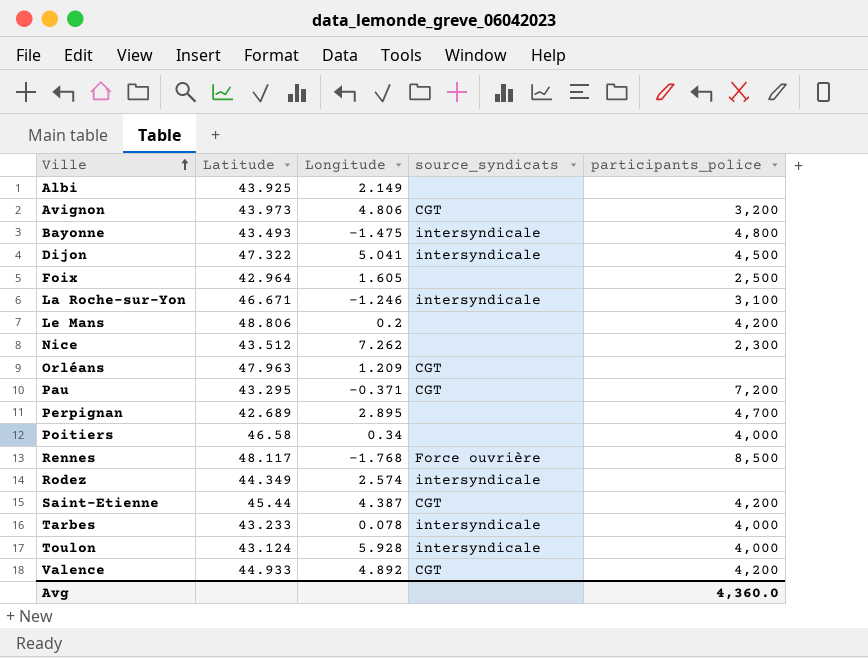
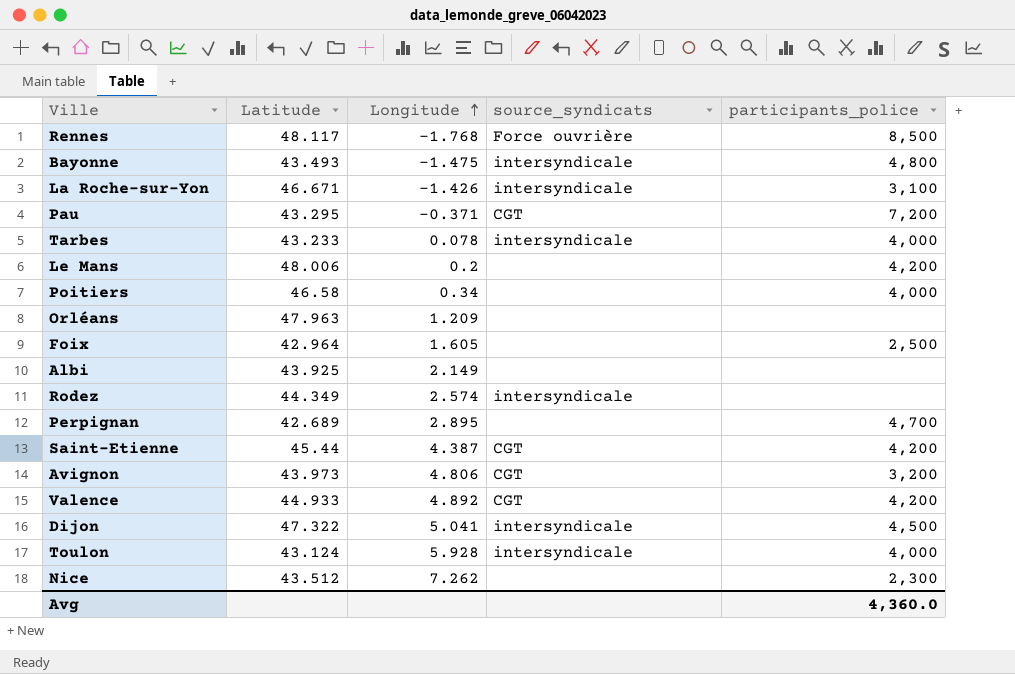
row order: Ville ascending -> Longitude ascending
La Roche-sur-Yon | Longitude: -1.246 -> -1.426
Le Mans | Latitude: 48.806 -> 48.006
Orléans | source_syndicats: CGT -> none

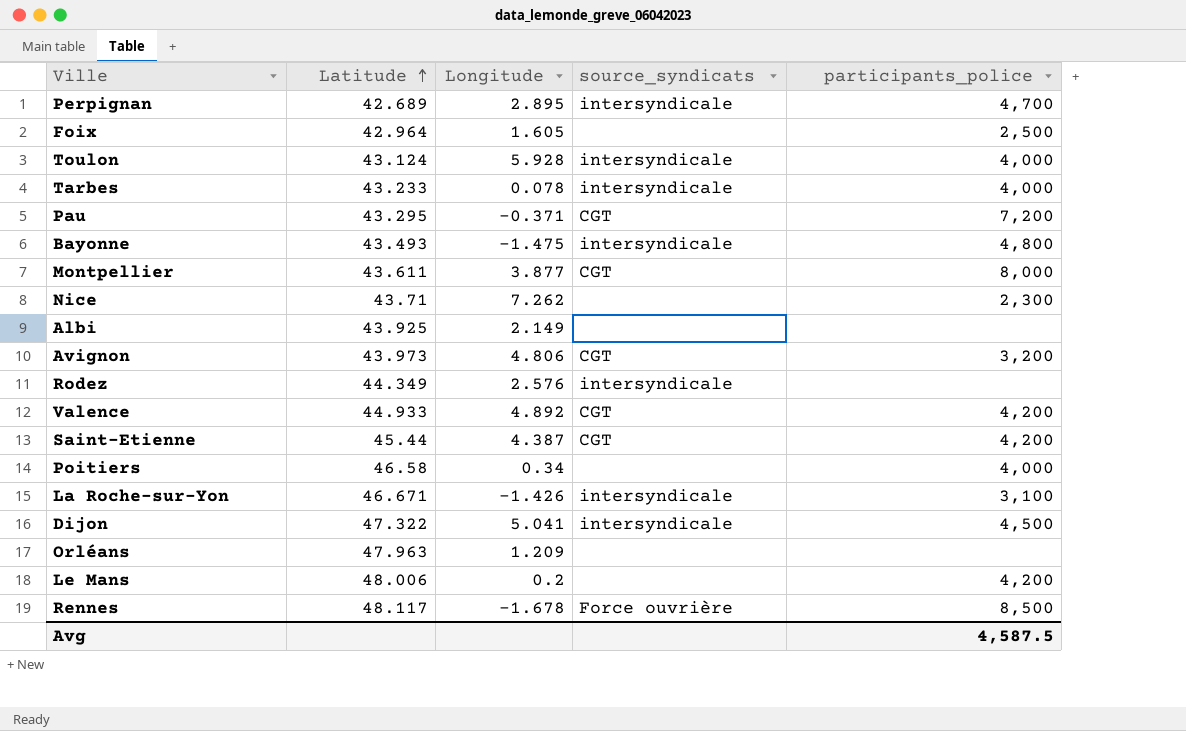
row order: Longitude ascending -> Latitude ascending
Perpignan | source_syndicats: none -> intersyndicale
row Montpellier: none -> 43.611 | 3.877 | CGT | 8,000
Nice | Latitude: 43.512 -> 43.71
Rodez | Longitude: 2.574 -> 2.576
Rennes | Longitude: -1.768 -> -1.678
Avg | participants_police: 4,360.0 -> 4,587.5

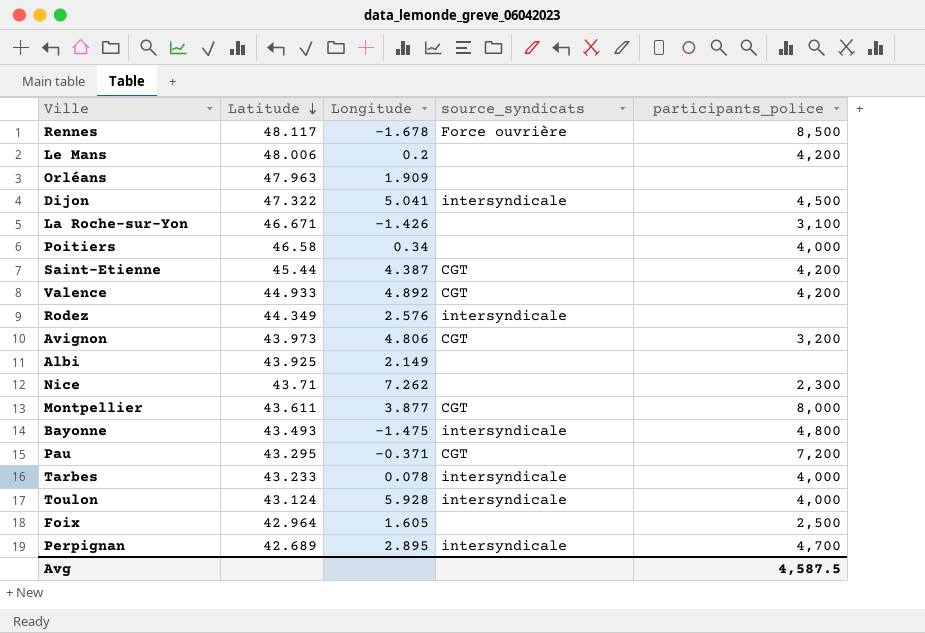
row order: Latitude ascending -> Latitude descending
Orléans | Longitude: 1.209 -> 1.909
La Roche-sur-Yon | source_syndicats: intersyndicale -> none

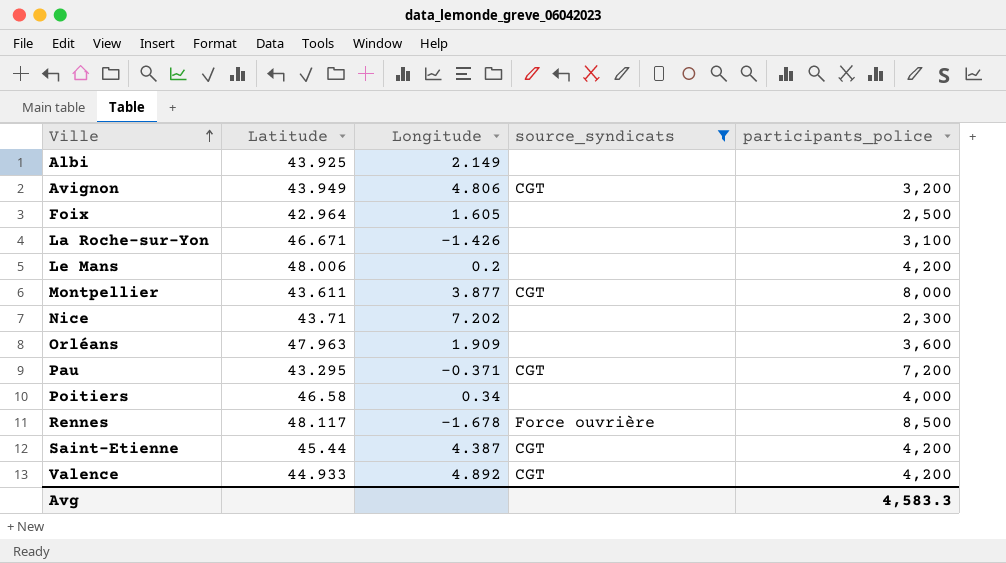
filter: none -> source_syndicats != intersyndicale
row order: Latitude descending -> Ville ascending
Avignon | Latitude: 43.973 -> 43.949
Nice | Longitude: 7.262 -> 7.202
Orléans | participants_police: none -> 3,600
Avg | participants_police: 4,587.5 -> 4,583.3

